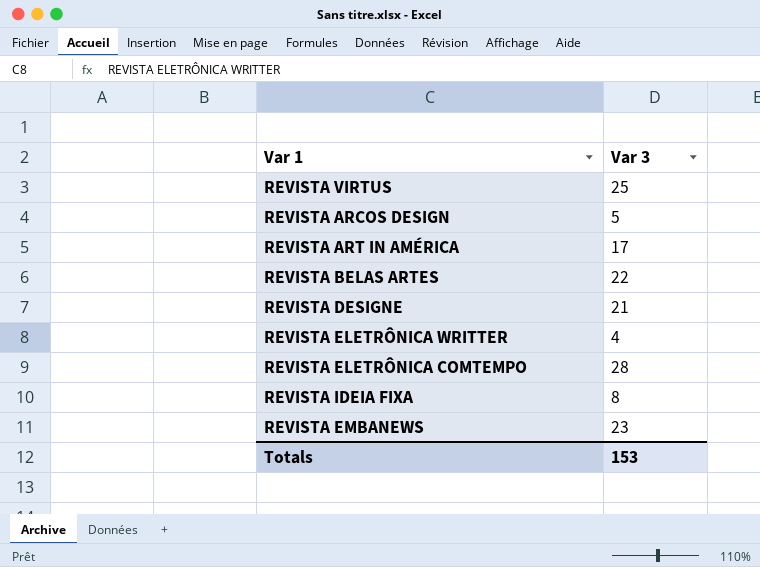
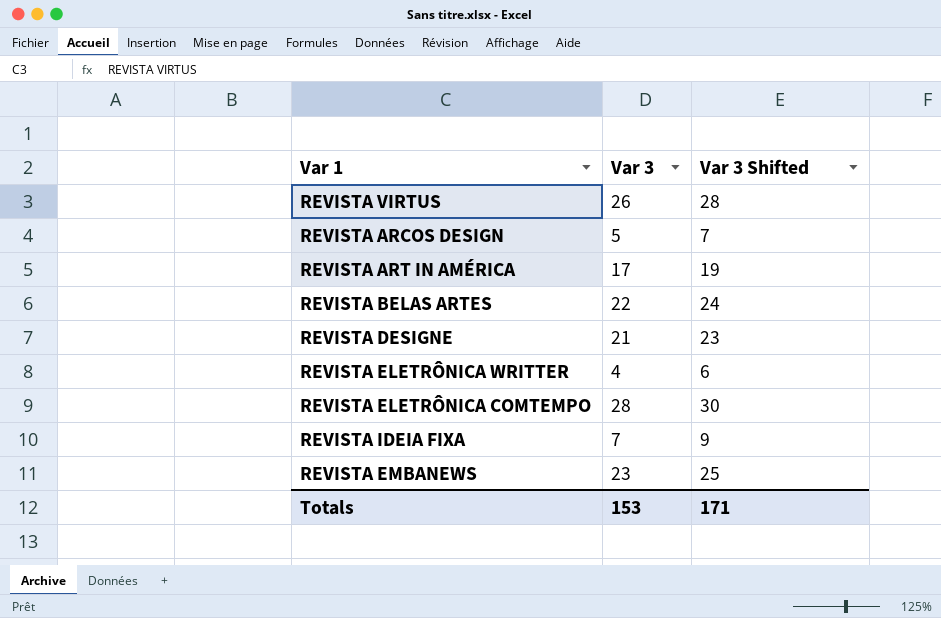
column Var 3 Shifted | formula: none -> [Var 3] + 2
REVISTA VIRTUS | Var 3: 25 -> 26
REVISTA IDEIA FIXA | Var 3: 8 -> 7

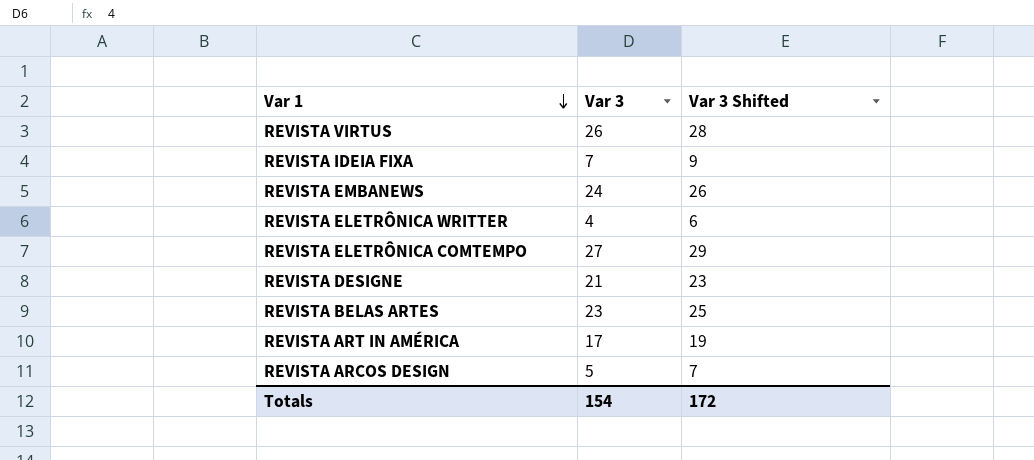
row order: none -> Var 1 descending
REVISTA EMBANEWS | Var 3: 23 -> 24
REVISTA EMBANEWS | Var 3 Shifted: 25 -> 26
REVISTA ELETRÔNICA COMTEMPO | Var 3: 28 -> 27
REVISTA ELETRÔNICA COMTEMPO | Var 3 Shifted: 30 -> 29
REVISTA BELAS ARTES | Var 3: 22 -> 23
REVISTA BELAS ARTES | Var 3 Shifted: 24 -> 25
Totals | Var 3: 153 -> 154
Totals | Var 3 Shifted: 171 -> 172

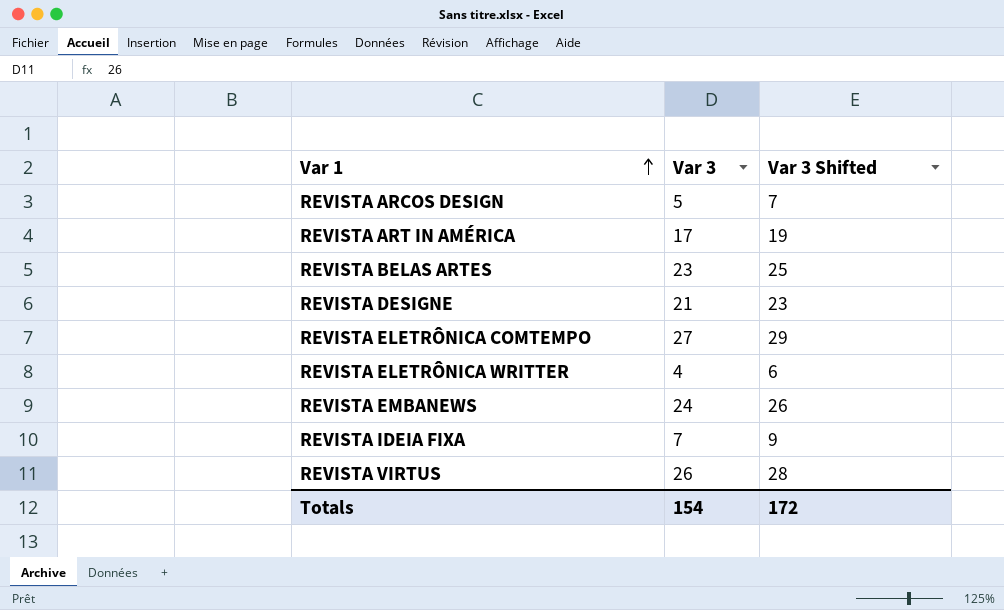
row order: Var 1 descending -> Var 1 ascending

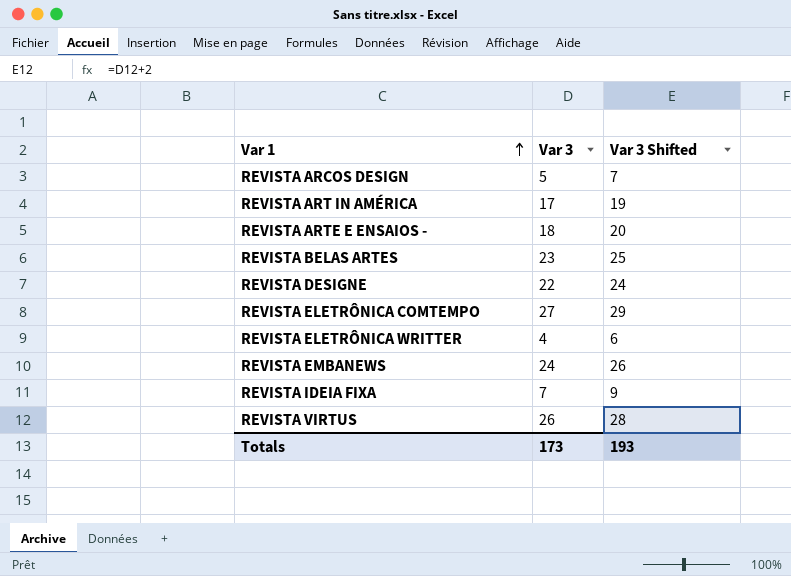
row REVISTA ARTE E ENSAIOS -: none -> 18 | 20
REVISTA DESIGNE | Var 3: 21 -> 22
REVISTA DESIGNE | Var 3 Shifted: 23 -> 24
Totals | Var 3: 154 -> 173
Totals | Var 3 Shifted: 172 -> 193

